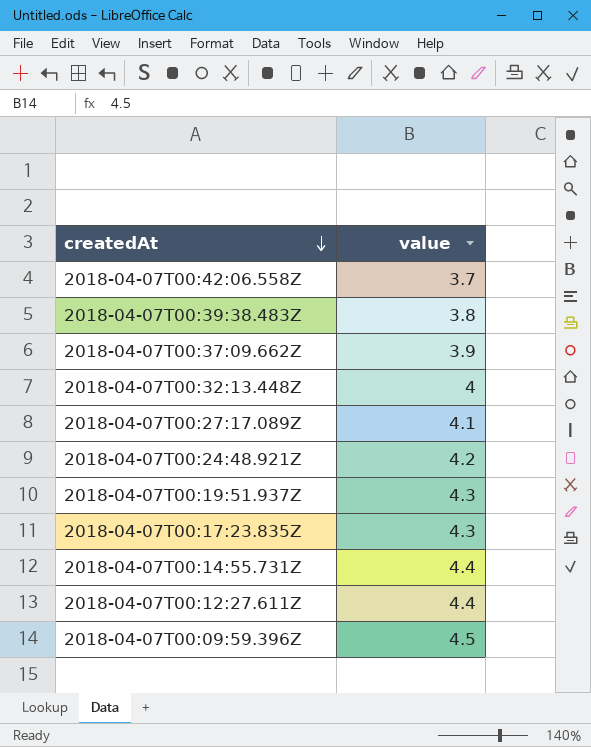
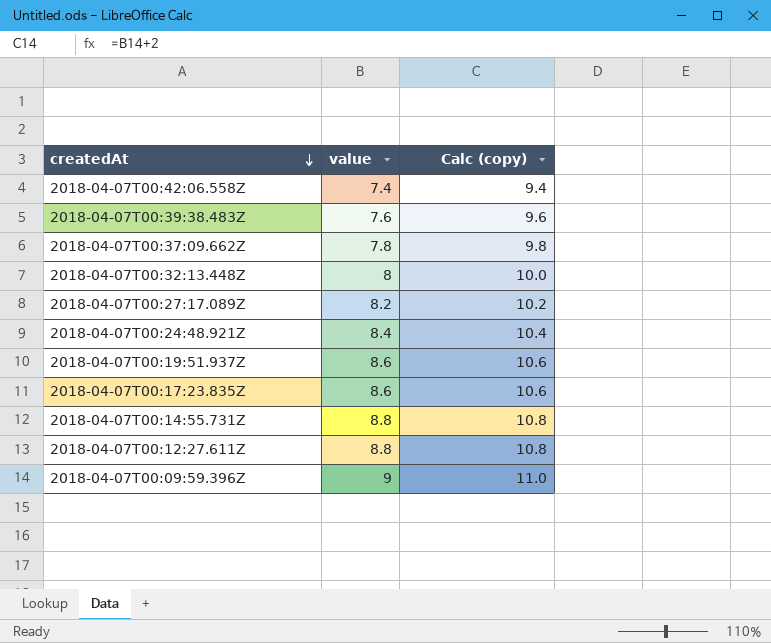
column Calc (copy) | formula: none -> [value] + 2
2018-04-07T00:42:06.558Z | value: 3.7 -> 7.4
2018-04-07T00:39:38.483Z | value: 3.8 -> 7.6
2018-04-07T00:37:09.662Z | value: 3.9 -> 7.8
2018-04-07T00:32:13.448Z | value: 4 -> 8
2018-04-07T00:27:17.089Z | value: 4.1 -> 8.2
2018-04-07T00:24:48.921Z | value: 4.2 -> 8.4
2018-04-07T00:19:51.937Z | value: 4.3 -> 8.6
2018-04-07T00:17:23.835Z | value: 4.3 -> 8.6
2018-04-07T00:14:55.731Z | value: 4.4 -> 8.8
2018-04-07T00:12:27.611Z | value: 4.4 -> 8.8
2018-04-07T00:09:59.396Z | value: 4.5 -> 9

